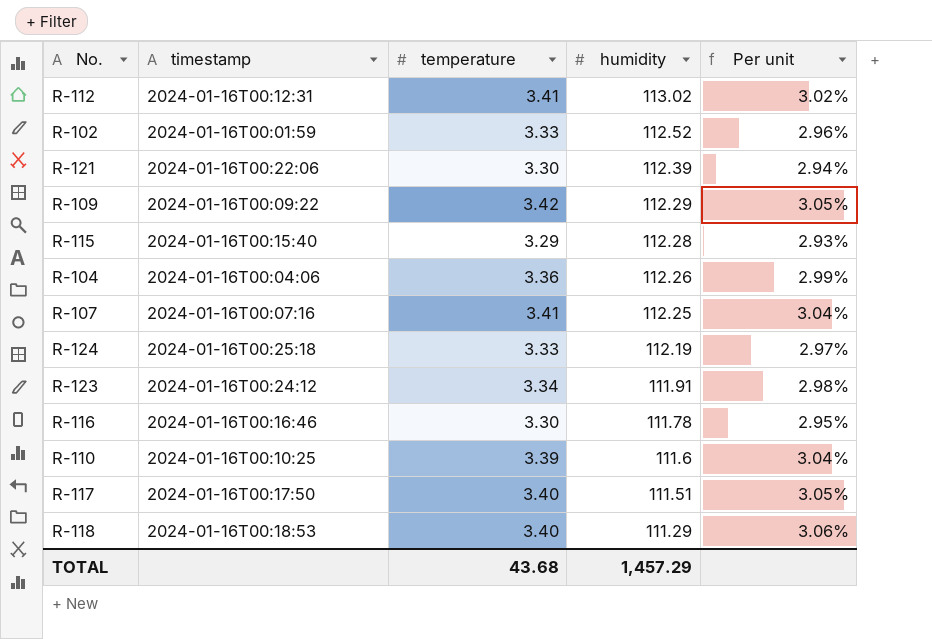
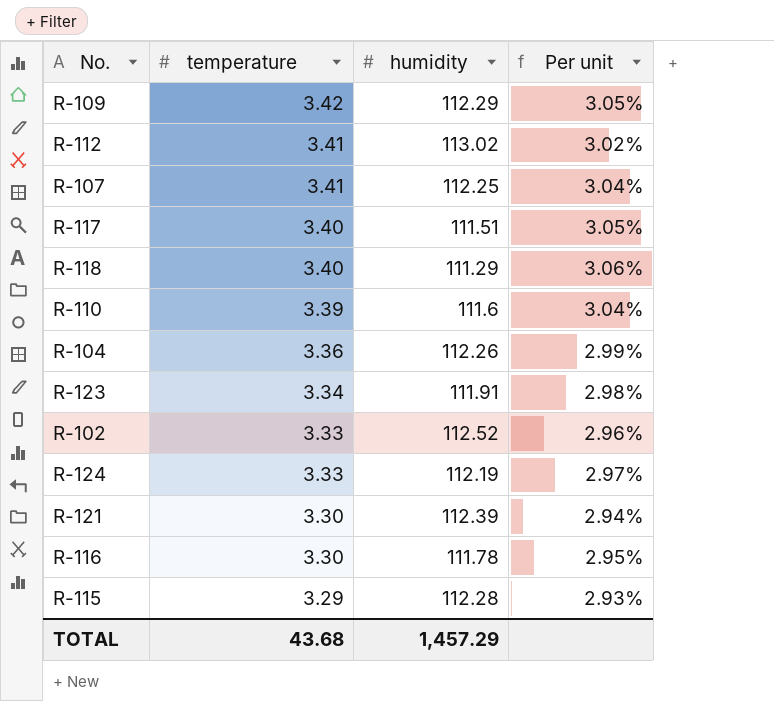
row order: humidity descending -> temperature descending
column timestamp | position: 2 -> none

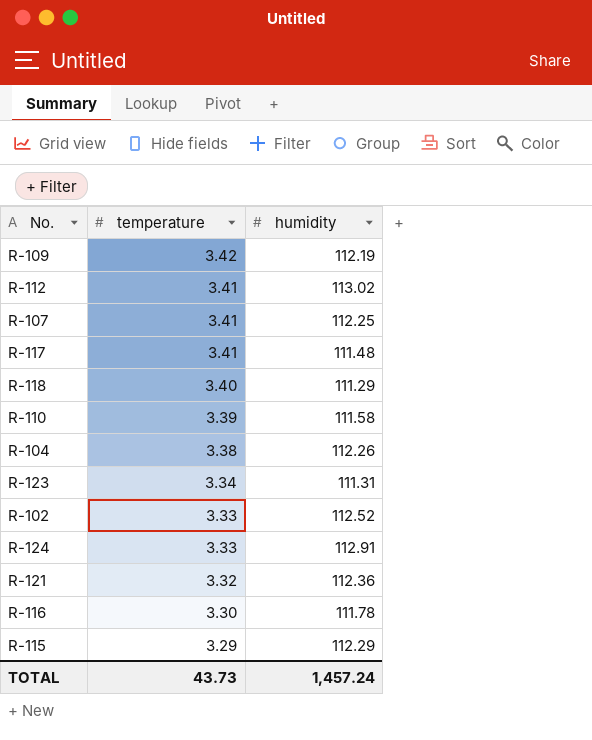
column Per unit | formula: [temperature] / [humidity] -> none
R-109 | humidity: 112.29 -> 112.19
R-117 | temperature: 3.40 -> 3.41
R-117 | humidity: 111.51 -> 111.48
R-110 | humidity: 111.6 -> 111.58
R-104 | temperature: 3.36 -> 3.38
R-123 | humidity: 111.91 -> 111.31
R-124 | humidity: 112.19 -> 112.91
R-121 | temperature: 3.30 -> 3.32
R-121 | humidity: 112.39 -> 112.36
R-115 | humidity: 112.28 -> 112.29
TOTAL | temperature: 43.68 -> 43.73
TOTAL | humidity: 1,457.29 -> 1,457.24

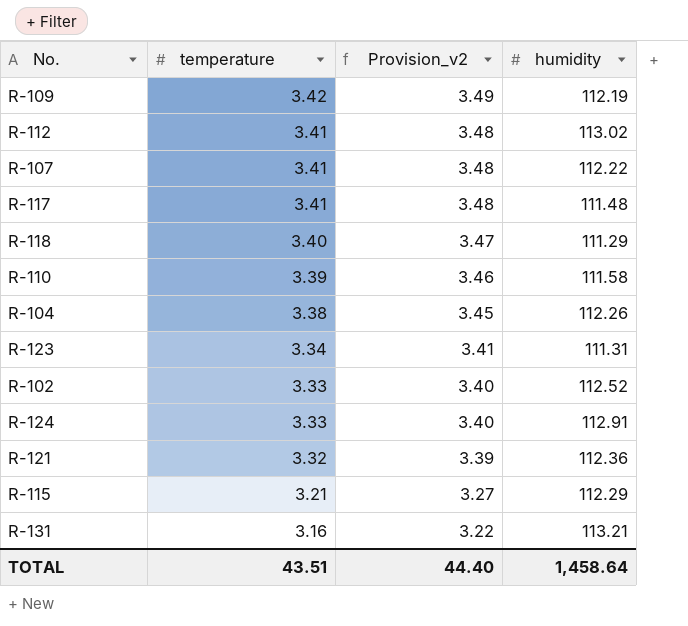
column Provision_v2 | formula: none -> [temperature] * 1.02
row R-116: 3.30 | 111.78 -> none
R-107 | humidity: 112.25 -> 112.22
R-115 | temperature: 3.29 -> 3.21
row R-131: none -> 3.16 | 3.22 | 113.21
TOTAL | temperature: 43.73 -> 43.51
TOTAL | humidity: 1,457.24 -> 1,458.64

